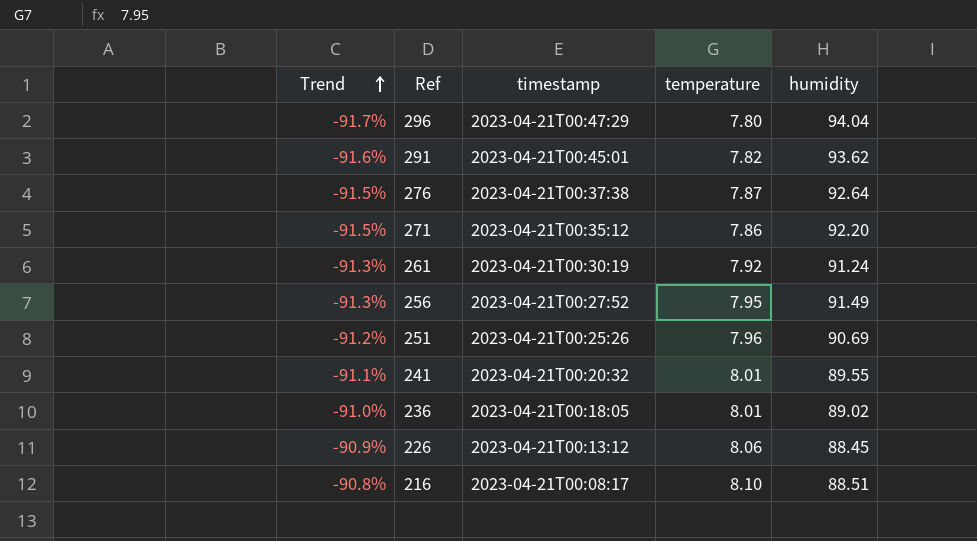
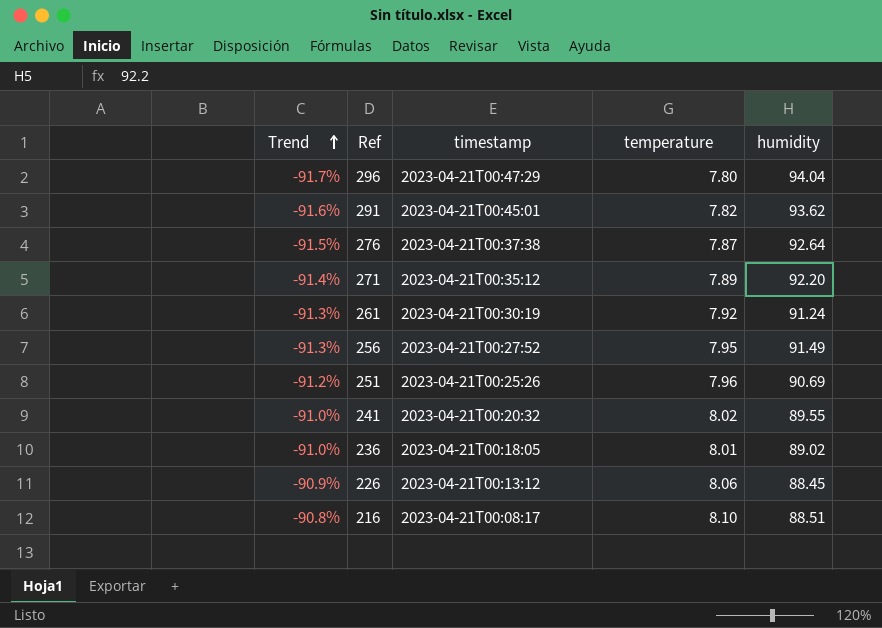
271 | Trend: -91.5% -> -91.4%
271 | temperature: 7.86 -> 7.89
241 | Trend: -91.1% -> -91.0%
241 | temperature: 8.01 -> 8.02

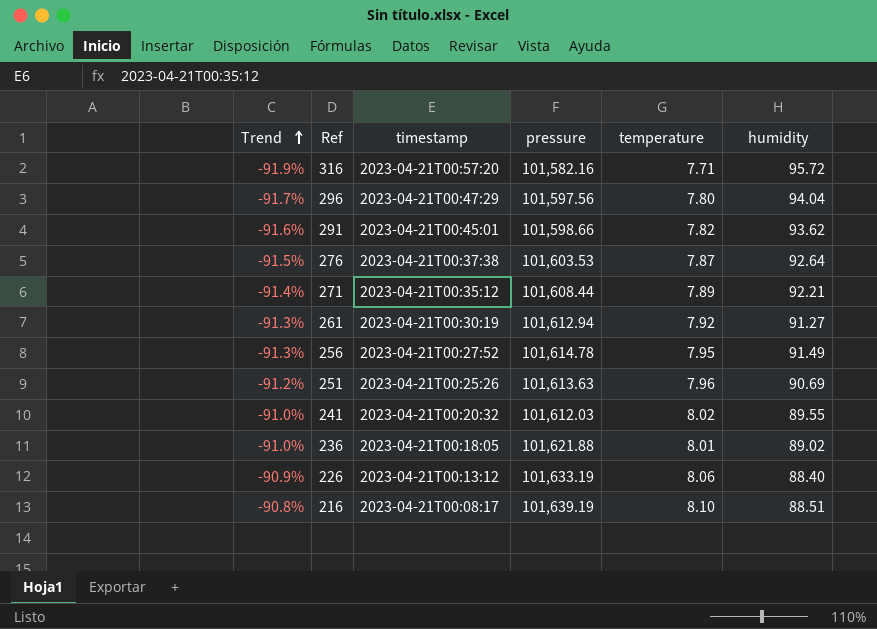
column pressure | position: none -> 4
row 316: none -> -91.9% | 2023-04-21T00:57:20 | 101,582.16 | 7.71 | 95.72
271 | humidity: 92.20 -> 92.21
261 | humidity: 91.24 -> 91.27
226 | humidity: 88.45 -> 88.40

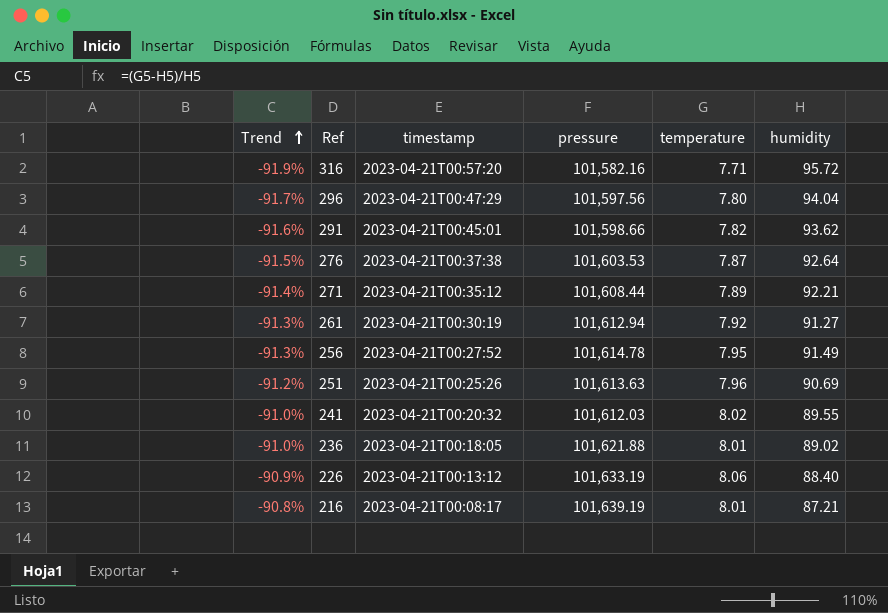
216 | temperature: 8.10 -> 8.01
216 | humidity: 88.51 -> 87.21

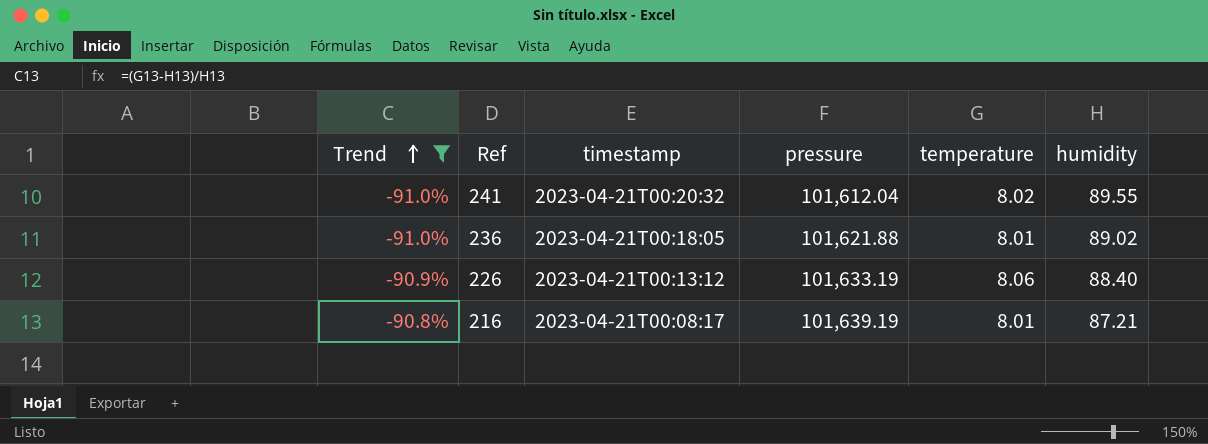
filter: none -> Trend >= -91.0%
241 | pressure: 101,612.03 -> 101,612.04

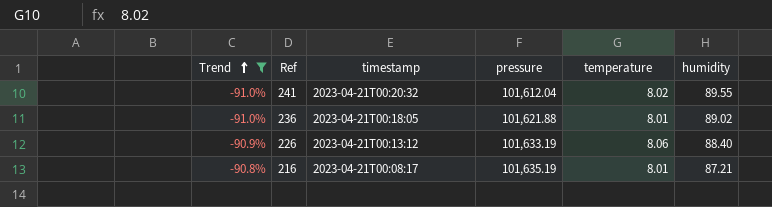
216 | pressure: 101,639.19 -> 101,635.19

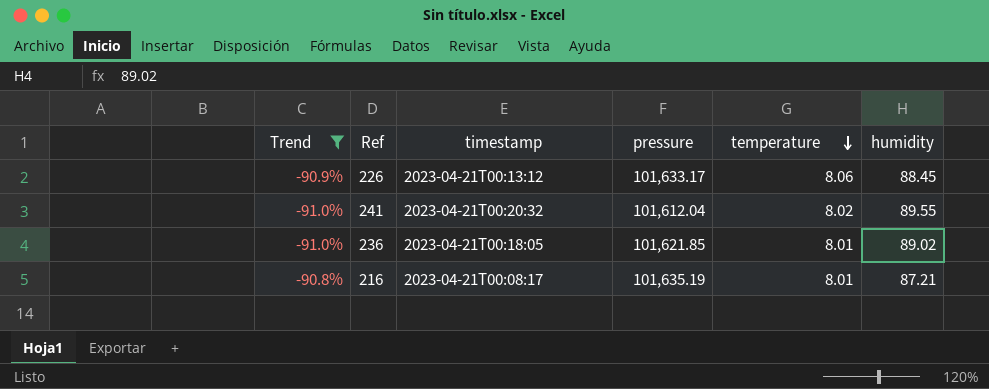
row order: Trend ascending -> temperature descending
226 | pressure: 101,633.19 -> 101,633.17
226 | humidity: 88.40 -> 88.45
236 | pressure: 101,621.88 -> 101,621.85

